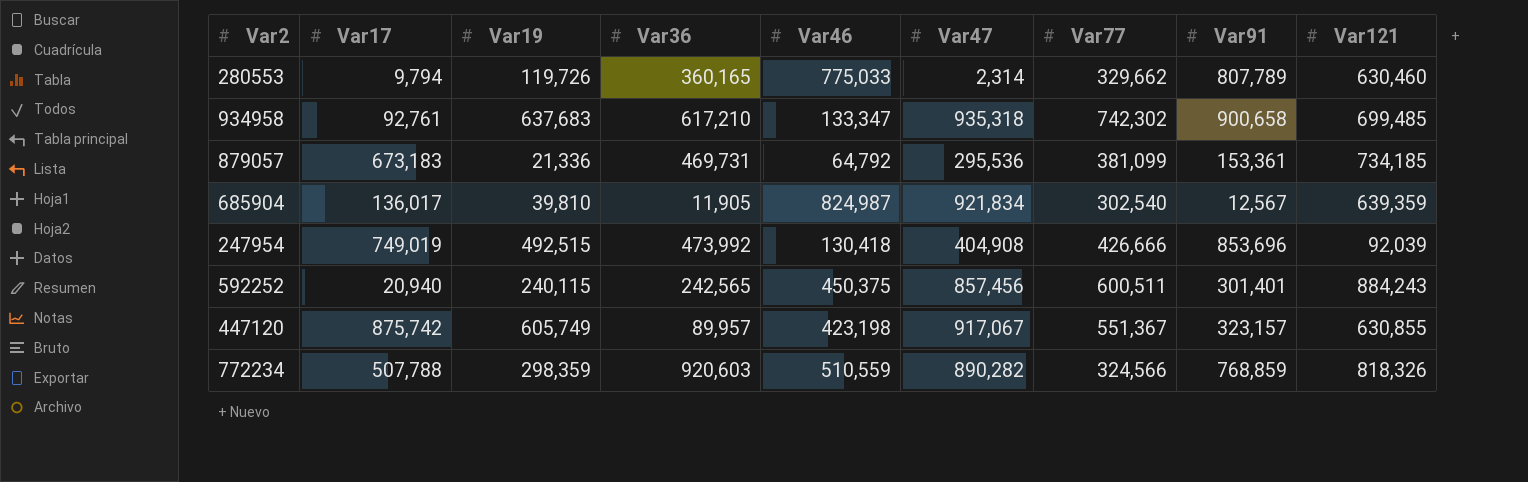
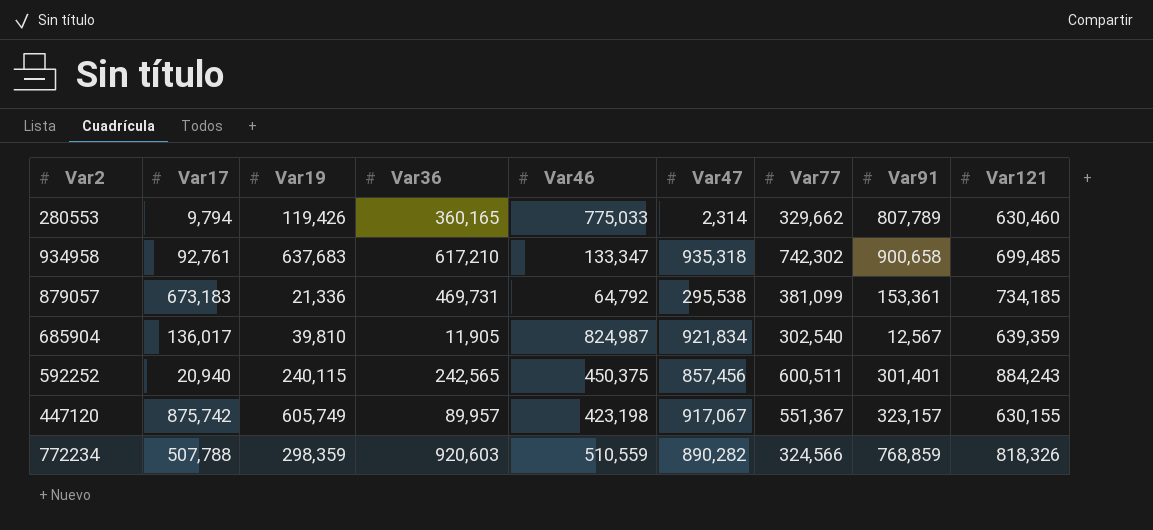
row 247954: 749,019 | 492,515 | 473,992 | 130,418 | 404,908 | 426,666 | 853,696 | 92,039 -> none
280553 | Var19: 119,726 -> 119,426
879057 | Var47: 295,536 -> 295,538
447120 | Var121: 630,855 -> 630,155

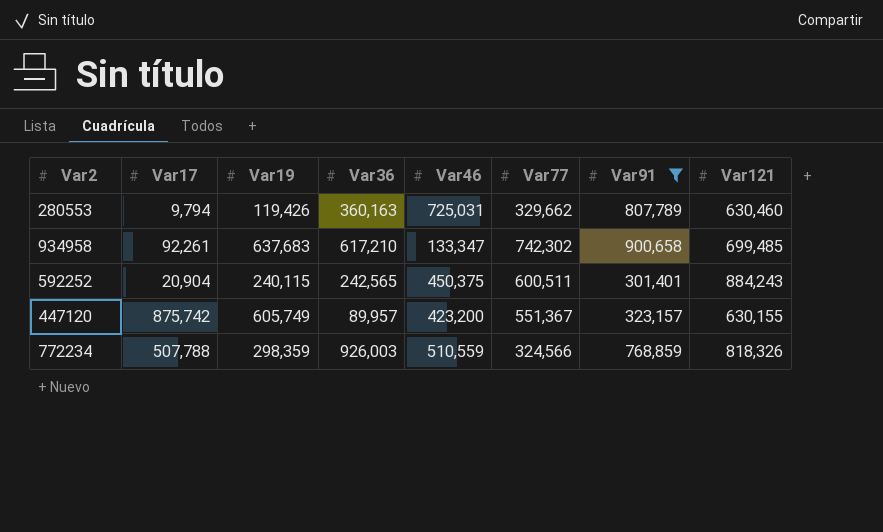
filter: none -> Var91 >= 301,401
column Var47 | position: 6 -> none
280553 | Var36: 360,165 -> 360,163
280553 | Var46: 775,033 -> 725,031
934958 | Var17: 92,761 -> 92,261
592252 | Var17: 20,940 -> 20,904
447120 | Var46: 423,198 -> 423,200
772234 | Var36: 920,603 -> 926,003

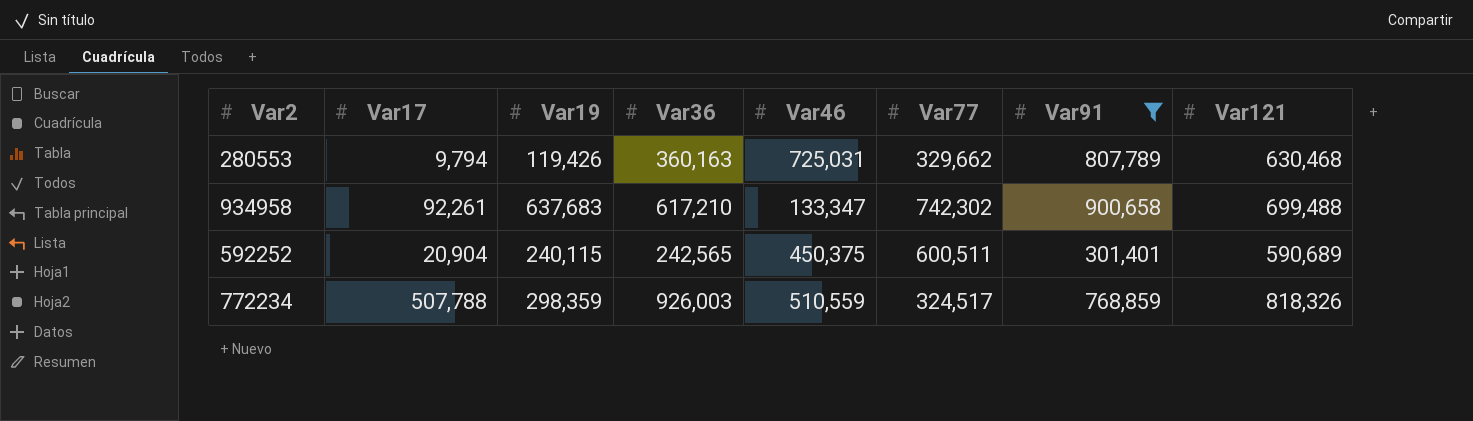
row 447120: 875,742 | 605,749 | 89,957 | 423,200 | 551,367 | 323,157 | 630,155 -> none
280553 | Var121: 630,460 -> 630,468
934958 | Var121: 699,485 -> 699,488
592252 | Var121: 884,243 -> 590,689
772234 | Var77: 324,566 -> 324,517

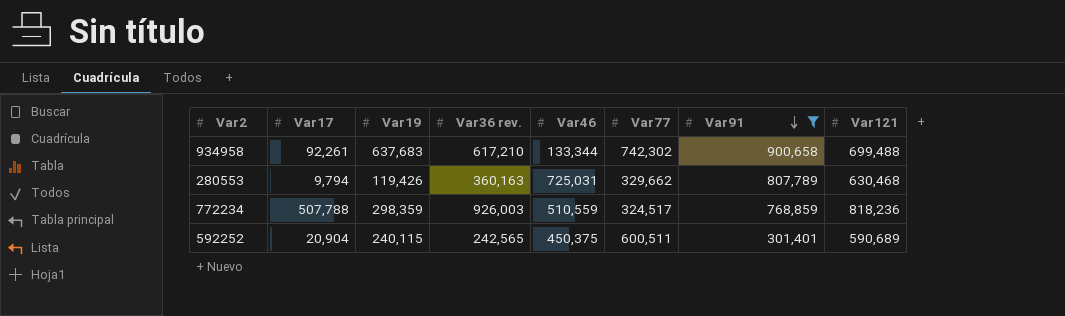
row order: none -> Var91 descending
column name: Var36 -> Var36 rev.
934958 | Var46: 133,347 -> 133,344
772234 | Var121: 818,326 -> 818,236

